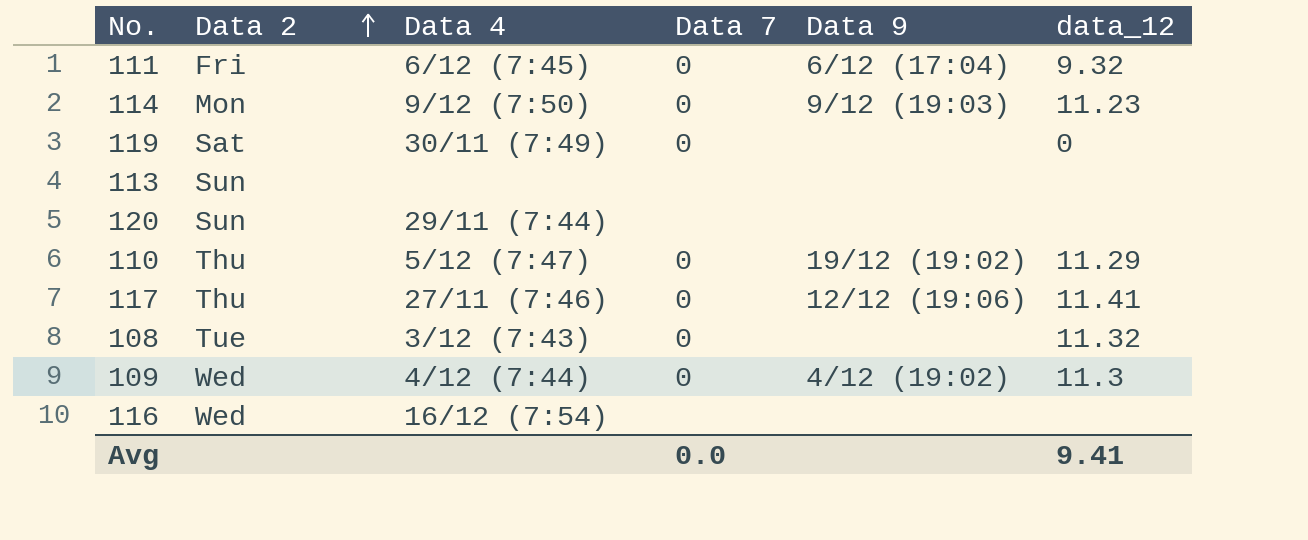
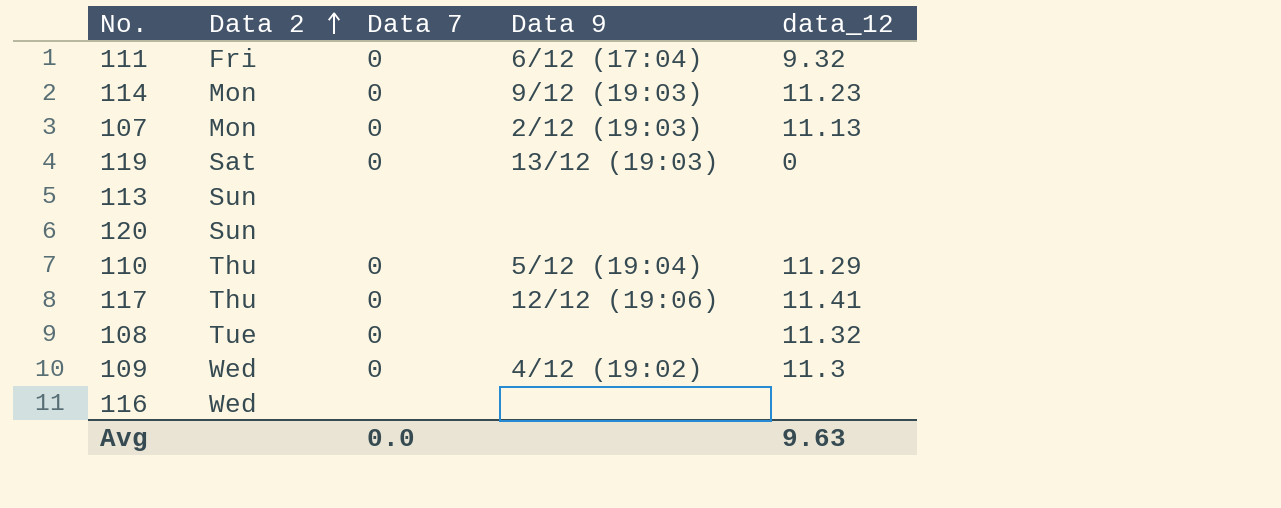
column Data 4 | position: 3 -> none
row 107: none -> Mon | 0 | 2/12 (19:03) | 11.13
119 | Data 9: none -> 13/12 (19:03)
110 | Data 9: 19/12 (19:02) -> 5/12 (19:04)
Avg | data_12: 9.41 -> 9.63

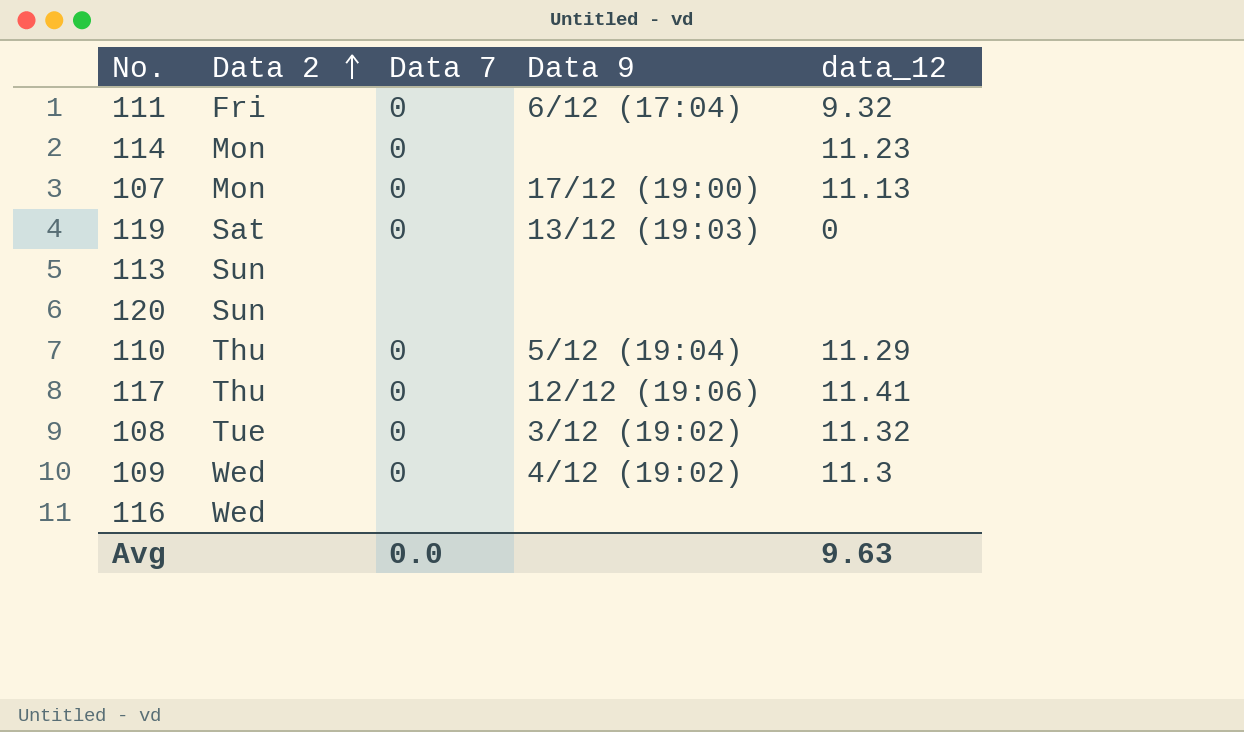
114 | Data 9: 9/12 (19:03) -> none
107 | Data 9: 2/12 (19:03) -> 17/12 (19:00)
108 | Data 9: none -> 3/12 (19:02)

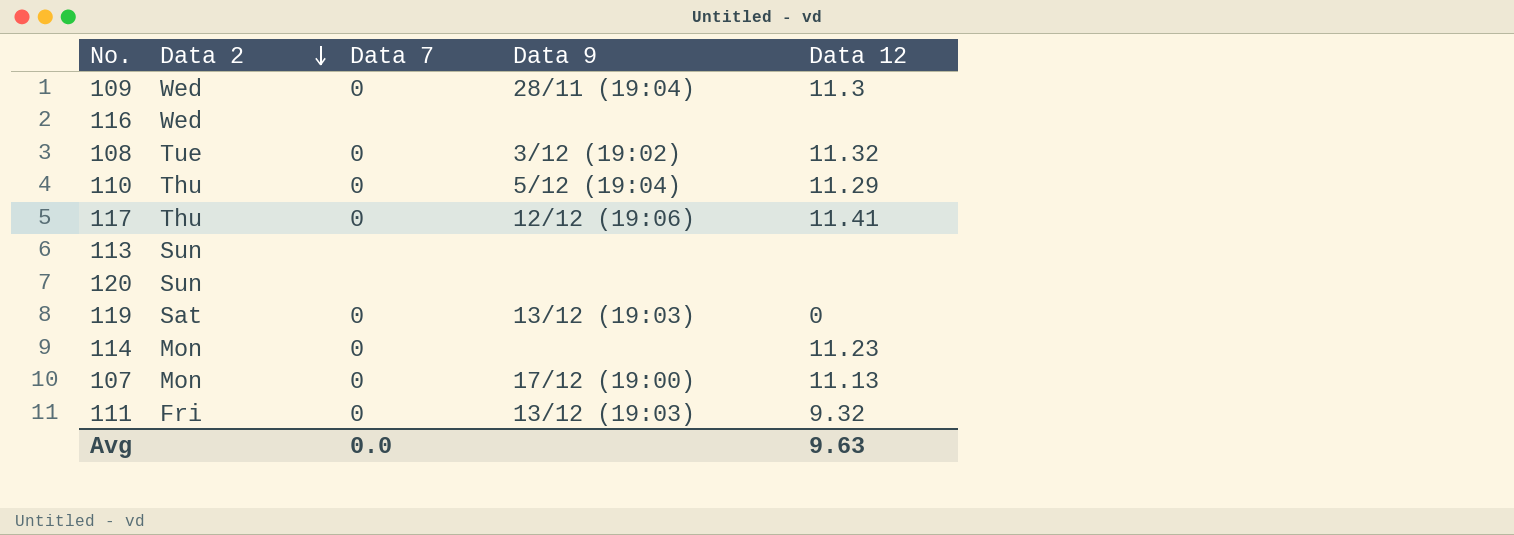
row order: Data 2 ascending -> Data 2 descending
column name: data_12 -> Data 12
109 | Data 9: 4/12 (19:02) -> 28/11 (19:04)
111 | Data 9: 6/12 (17:04) -> 13/12 (19:03)

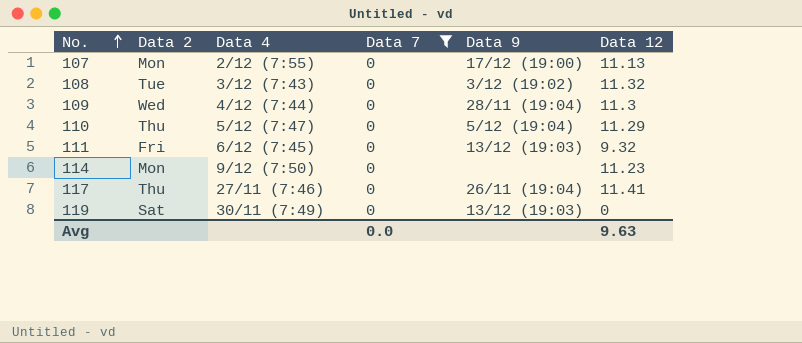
filter: none -> Data 7 = 0
row order: Data 2 descending -> No. ascending
column Data 4 | position: none -> 3
117 | Data 9: 12/12 (19:06) -> 26/11 (19:04)

